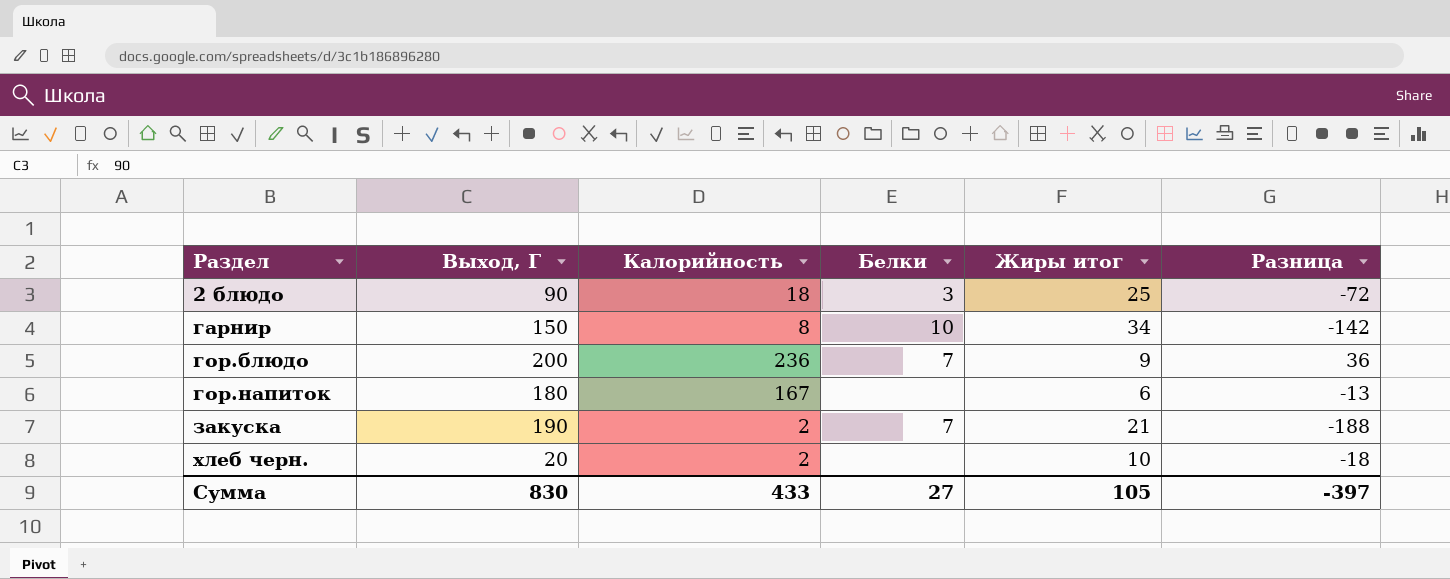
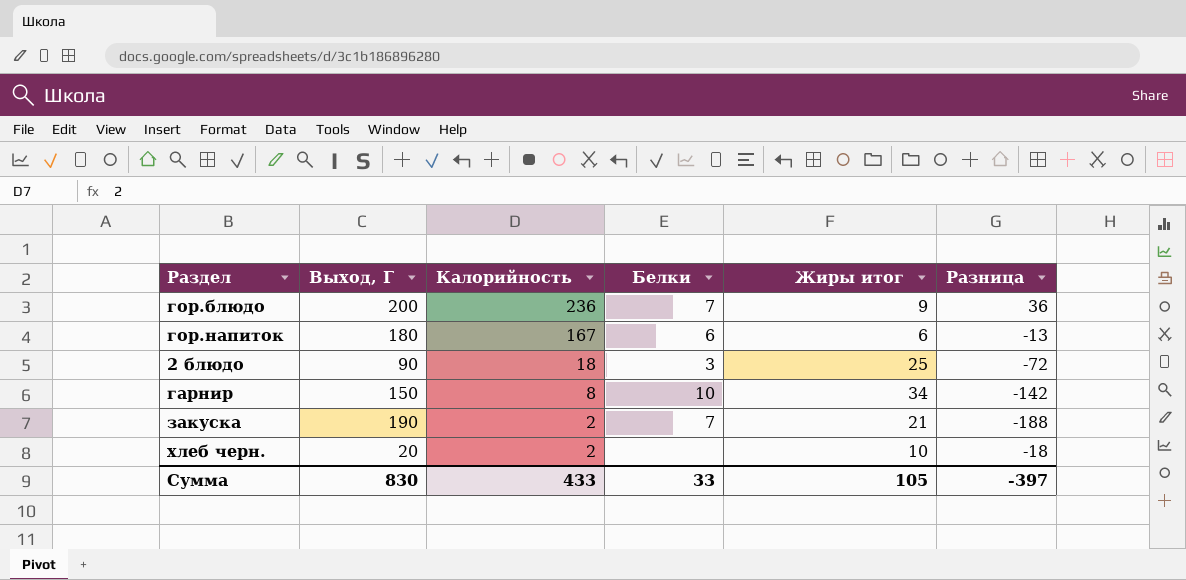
row order: Раздел ascending -> Калорийность descending
гор.напиток | Белки: none -> 6
Сумма | Белки: 27 -> 33

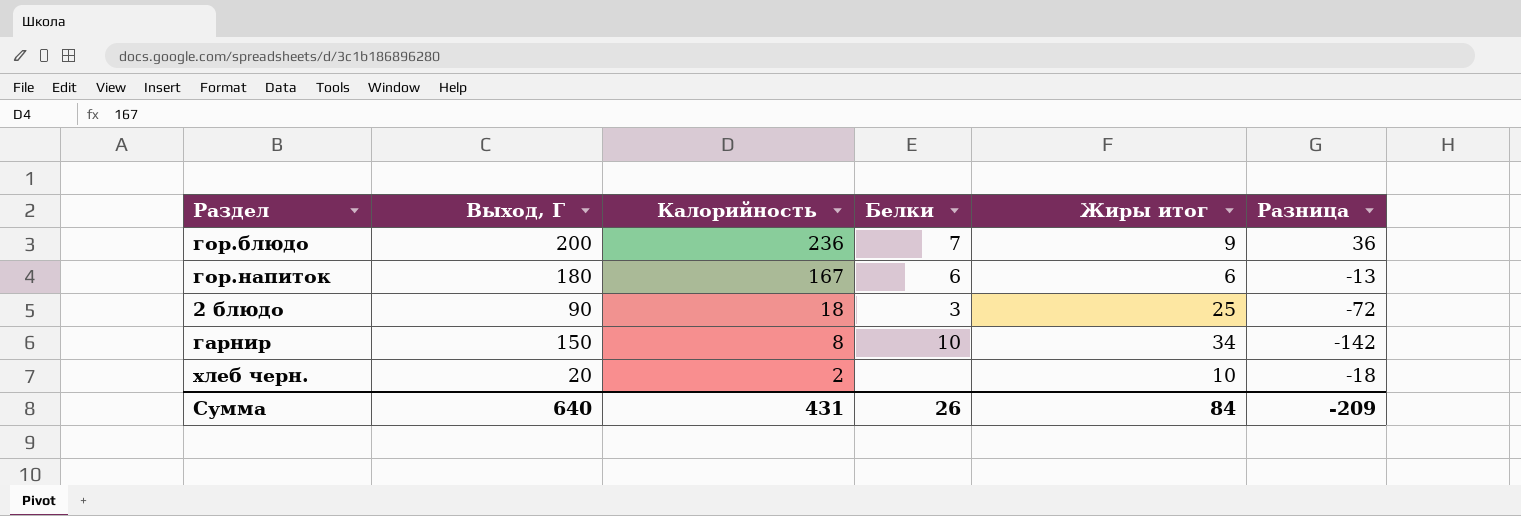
row закуска: 190 | 2 | 7 | 21 | -188 -> none
Сумма | Выход, Г: 830 -> 640
Сумма | Калорийность: 433 -> 431
Сумма | Белки: 33 -> 26
Сумма | Жиры итог: 105 -> 84
Сумма | Разница: -397 -> -209

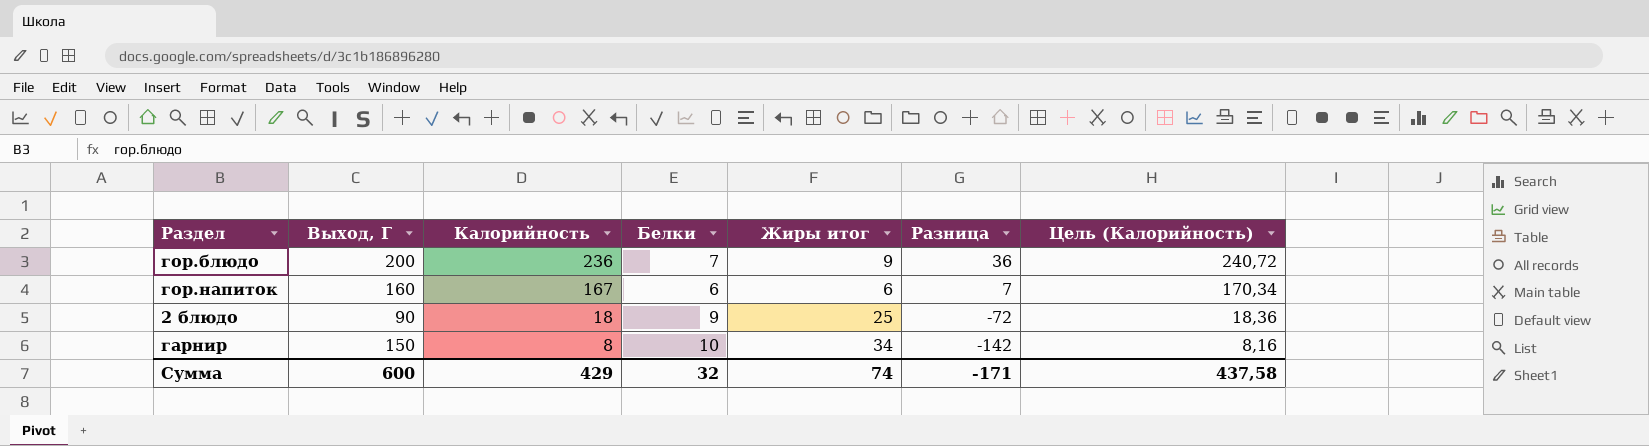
column Цель (Калорийность) | formula: none -> [Калорийность] * 1,02
row хлеб черн.: 20 | 2 | none | 10 | -18 -> none
гор.напиток | Выход, Г: 180 -> 160
гор.напиток | Разница: -13 -> 7
2 блюдо | Белки: 3 -> 9
Сумма | Выход, Г: 640 -> 600
Сумма | Калорийность: 431 -> 429
Сумма | Белки: 26 -> 32
Сумма | Жиры итог: 84 -> 74
Сумма | Разница: -209 -> -171

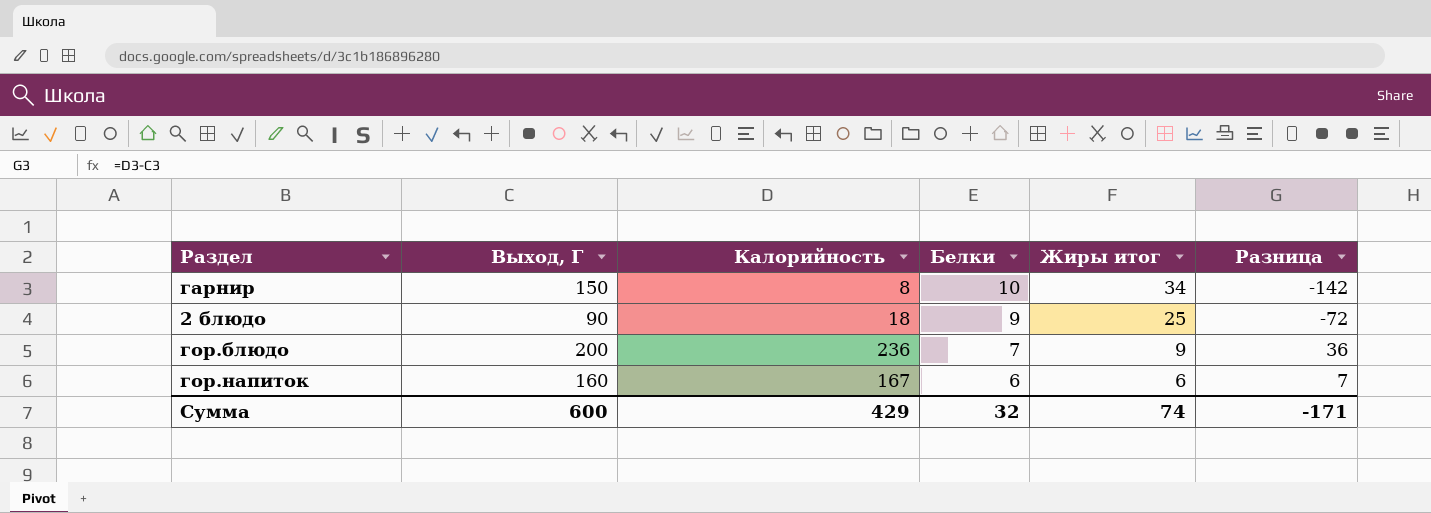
row order: Калорийность descending -> Белки descending
column Цель (Калорийность) | formula: [Калорийность] * 1,02 -> none

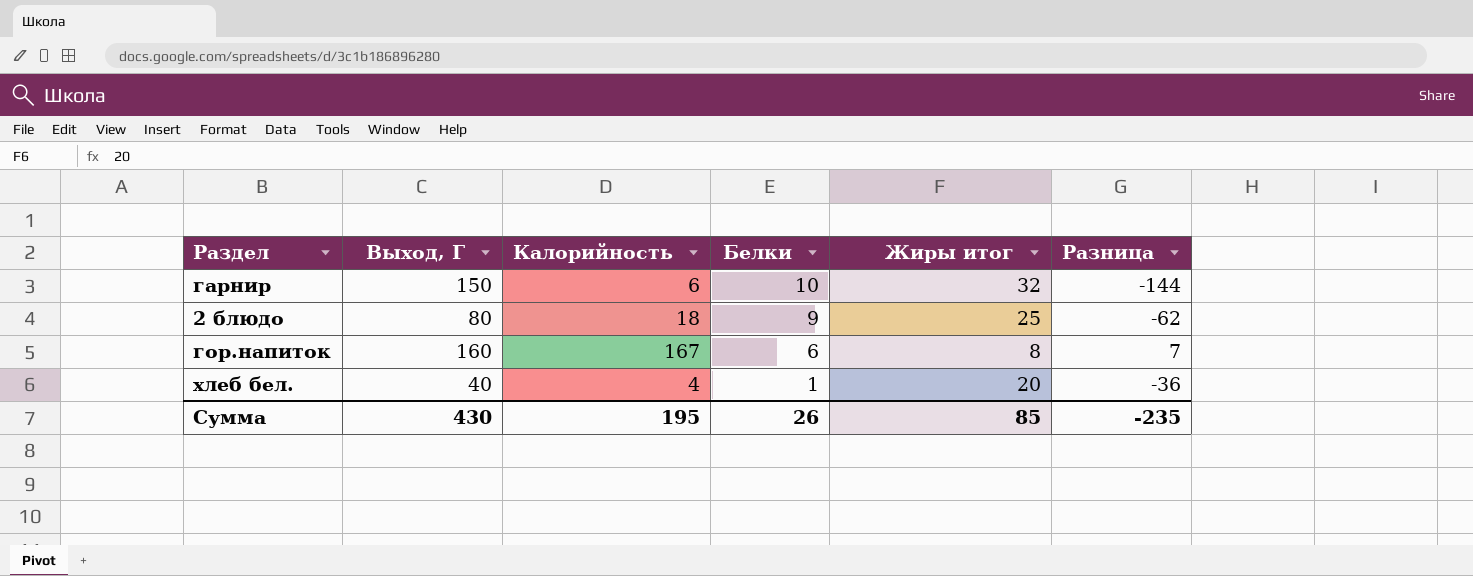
row гор.блюдо: 200 | 236 | 7 | 9 | 36 -> none
гарнир | Калорийность: 8 -> 6
гарнир | Жиры итог: 34 -> 32
гарнир | Разница: -142 -> -144
2 блюдо | Выход, Г: 90 -> 80
2 блюдо | Разница: -72 -> -62
гор.напиток | Жиры итог: 6 -> 8
row хлеб бел.: none -> 40 | 4 | 1 | 20 | -36
Сумма | Выход, Г: 600 -> 430
Сумма | Калорийность: 429 -> 195
Сумма | Белки: 32 -> 26
Сумма | Жиры итог: 74 -> 85
Сумма | Разница: -171 -> -235

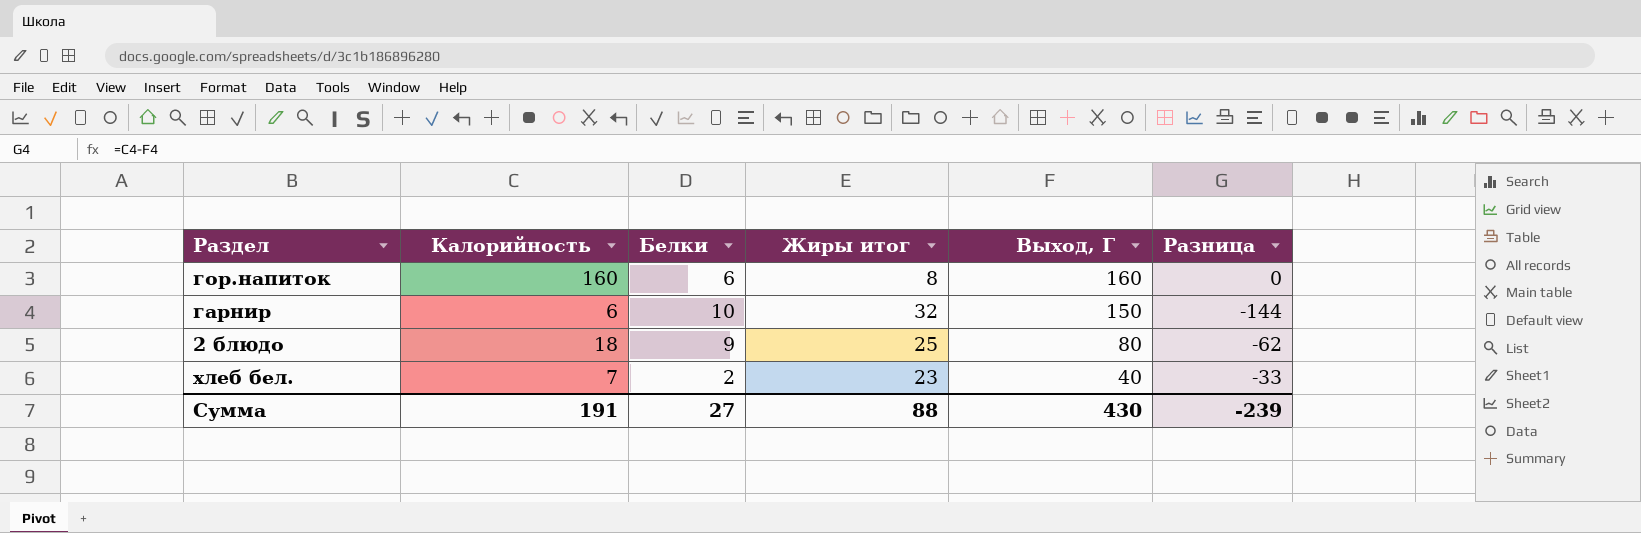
row order: Белки descending -> Выход, Г descending
column Выход, Г | position: 2 -> 5
гор.напиток | Калорийность: 167 -> 160
гор.напиток | Разница: 7 -> 0
хлеб бел. | Калорийность: 4 -> 7
хлеб бел. | Белки: 1 -> 2
хлеб бел. | Жиры итог: 20 -> 23
хлеб бел. | Разница: -36 -> -33
Сумма | Калорийность: 195 -> 191
Сумма | Белки: 26 -> 27
Сумма | Жиры итог: 85 -> 88
Сумма | Разница: -235 -> -239

